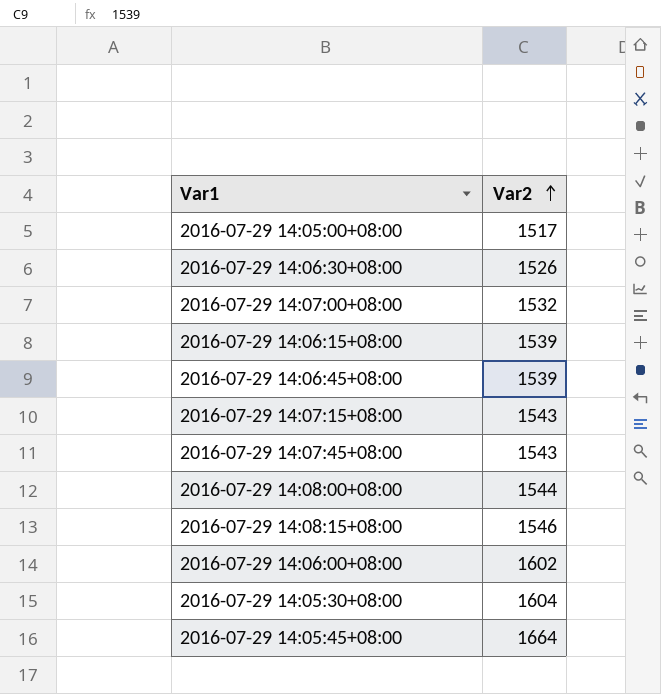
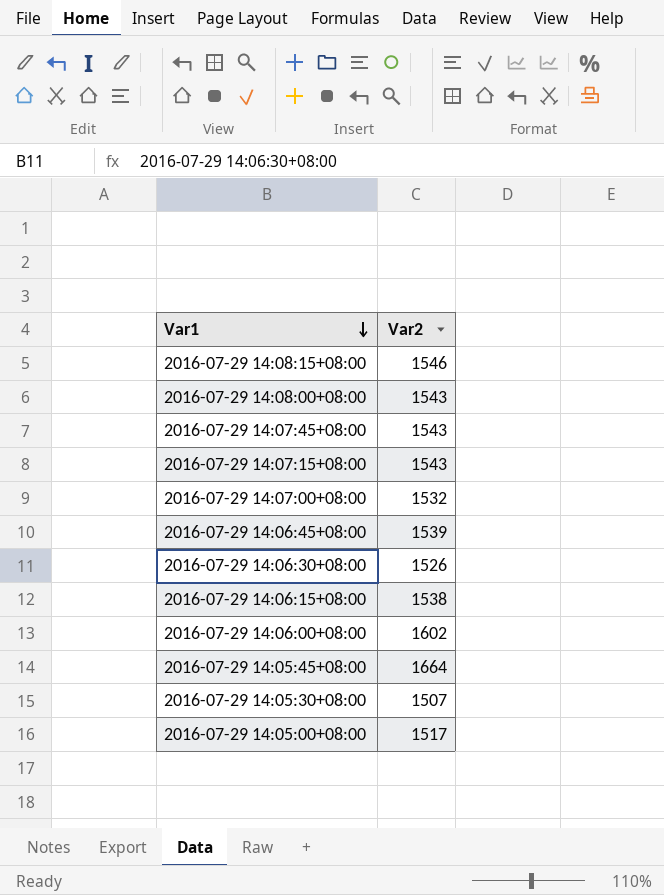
row order: Var2 ascending -> Var1 descending
2016-07-29 14:08:00+08:00 | Var2: 1544 -> 1543
2016-07-29 14:06:15+08:00 | Var2: 1539 -> 1538
2016-07-29 14:05:30+08:00 | Var2: 1604 -> 1507

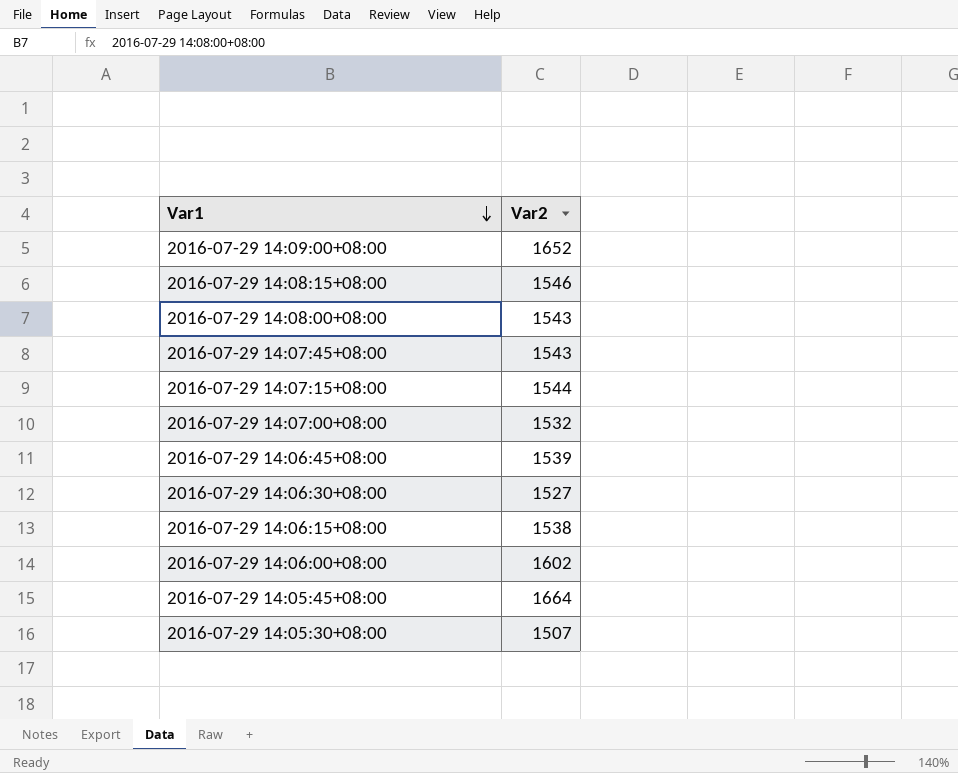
row 2016-07-29 14:05:00+08:00: 1517 -> none
row 2016-07-29 14:09:00+08:00: none -> 1652
2016-07-29 14:07:15+08:00 | Var2: 1543 -> 1544
2016-07-29 14:06:30+08:00 | Var2: 1526 -> 1527

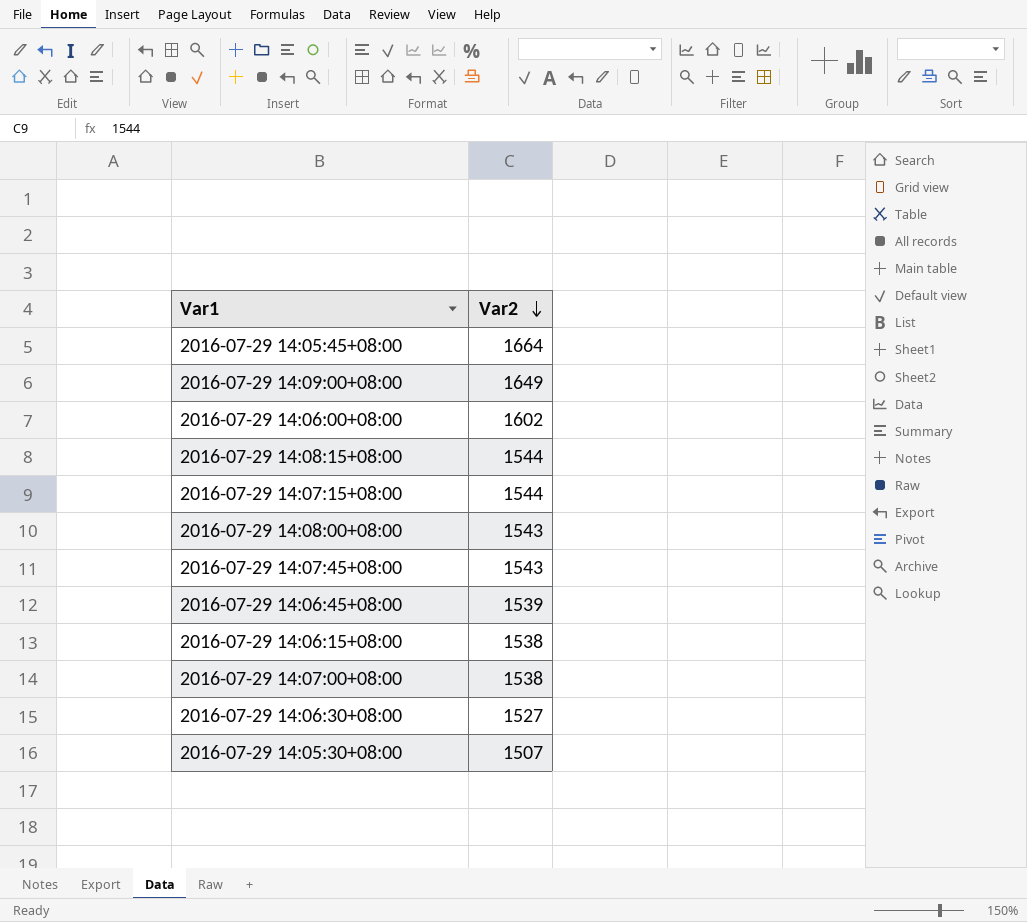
row order: Var1 descending -> Var2 descending
2016-07-29 14:09:00+08:00 | Var2: 1652 -> 1649
2016-07-29 14:08:15+08:00 | Var2: 1546 -> 1544
2016-07-29 14:07:00+08:00 | Var2: 1532 -> 1538

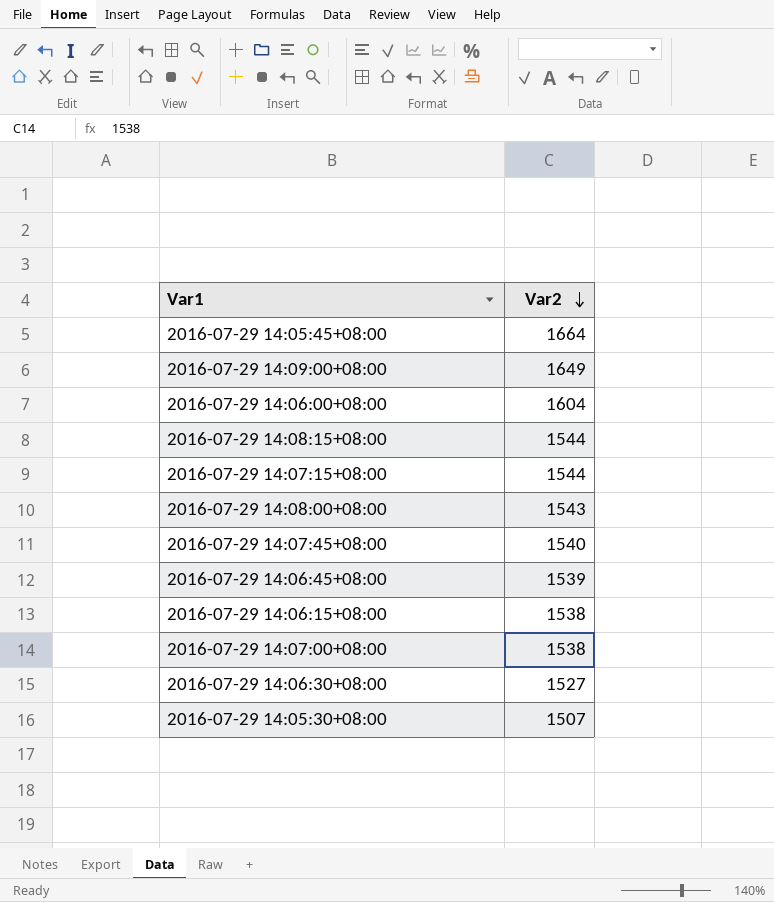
2016-07-29 14:06:00+08:00 | Var2: 1602 -> 1604
2016-07-29 14:07:45+08:00 | Var2: 1543 -> 1540

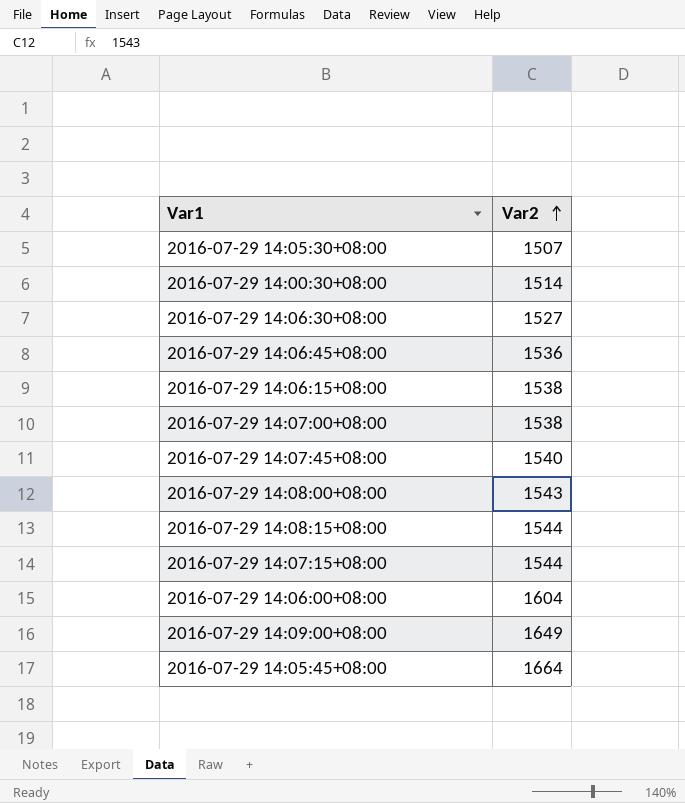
row order: Var2 descending -> Var2 ascending
row 2016-07-29 14:00:30+08:00: none -> 1514
2016-07-29 14:06:45+08:00 | Var2: 1539 -> 1536

